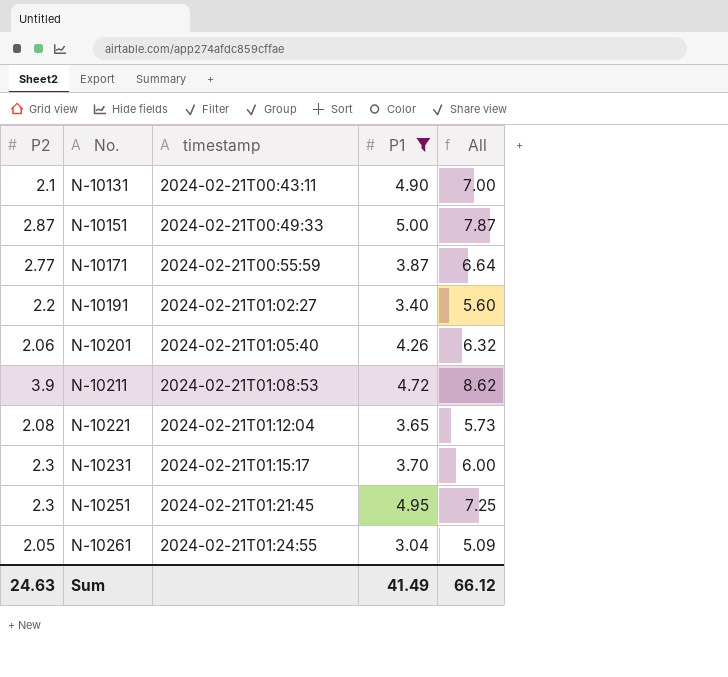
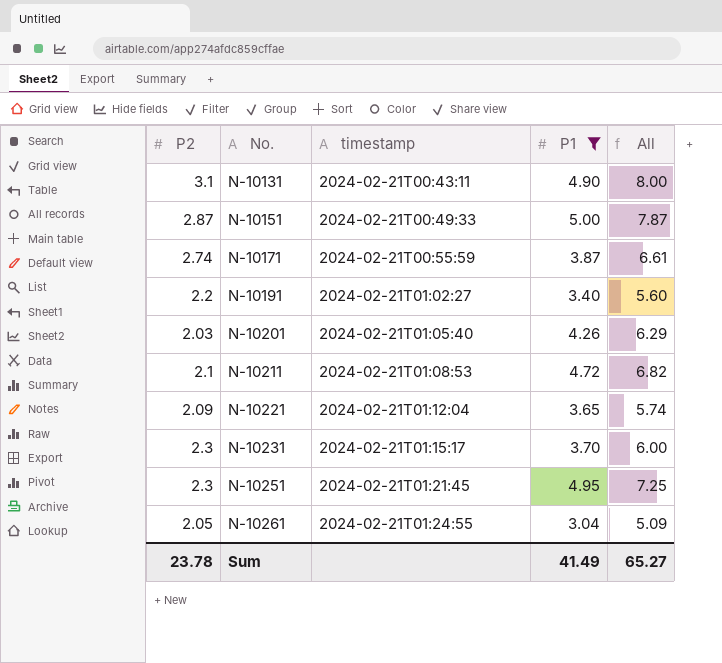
N-10131 | P2: 2.1 -> 3.1
N-10131 | All: 7.00 -> 8.00
N-10171 | P2: 2.77 -> 2.74
N-10171 | All: 6.64 -> 6.61
N-10201 | P2: 2.06 -> 2.03
N-10201 | All: 6.32 -> 6.29
N-10211 | P2: 3.9 -> 2.1
N-10211 | All: 8.62 -> 6.82
N-10221 | P2: 2.08 -> 2.09
N-10221 | All: 5.73 -> 5.74
Sum | P2: 24.63 -> 23.78
Sum | All: 66.12 -> 65.27

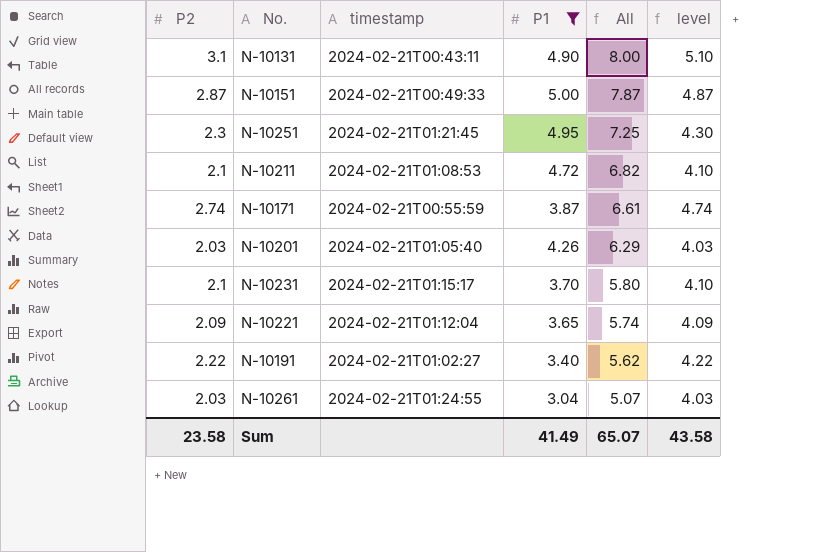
row order: No. ascending -> All descending
column level | formula: none -> [P2] + 2
N-10231 | P2: 2.3 -> 2.1
N-10231 | All: 6.00 -> 5.80
N-10191 | P2: 2.2 -> 2.22
N-10191 | All: 5.60 -> 5.62
N-10261 | P2: 2.05 -> 2.03
N-10261 | All: 5.09 -> 5.07
Sum | P2: 23.78 -> 23.58
Sum | All: 65.27 -> 65.07

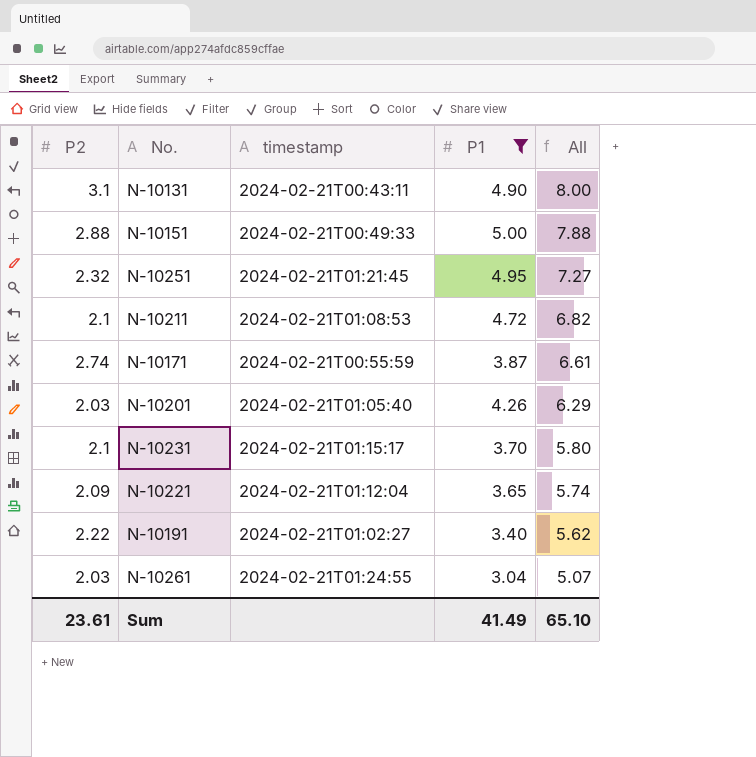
column level | formula: [P2] + 2 -> none
N-10151 | P2: 2.87 -> 2.88
N-10151 | All: 7.87 -> 7.88
N-10251 | P2: 2.3 -> 2.32
N-10251 | All: 7.25 -> 7.27
Sum | P2: 23.58 -> 23.61
Sum | All: 65.07 -> 65.10

